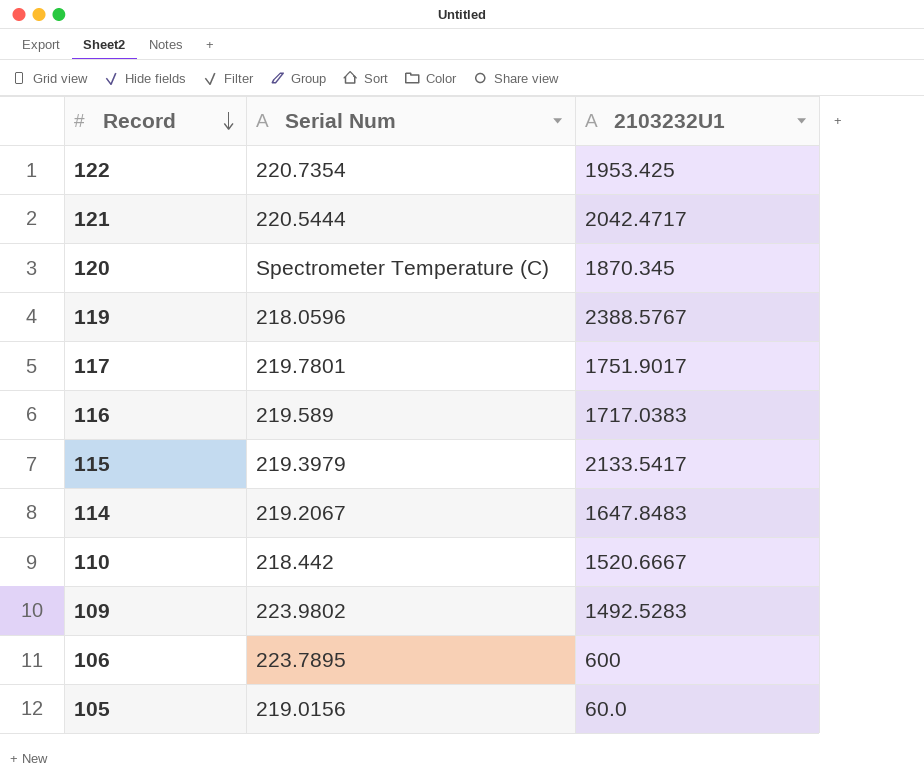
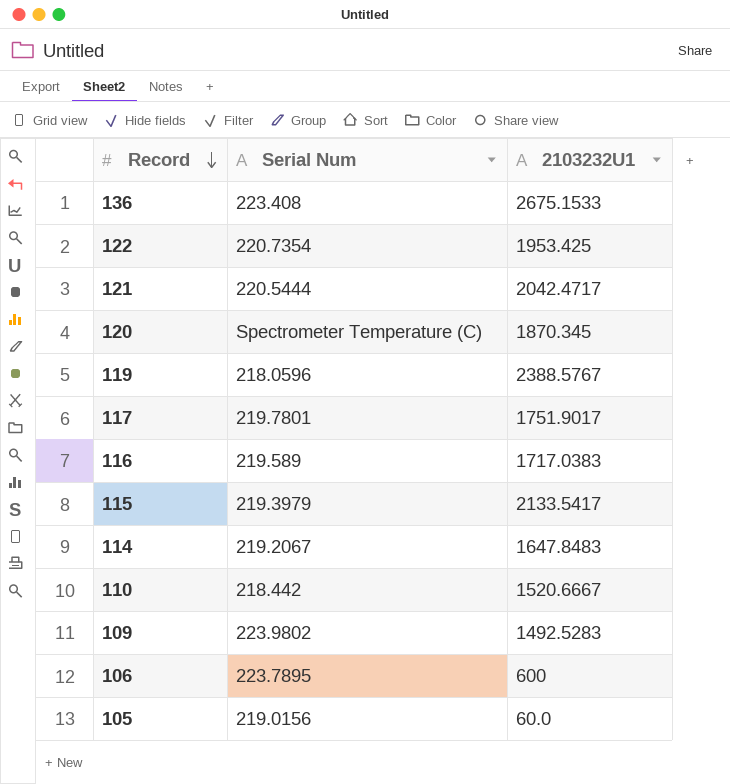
row 136: none -> 223.408 | 2675.1533

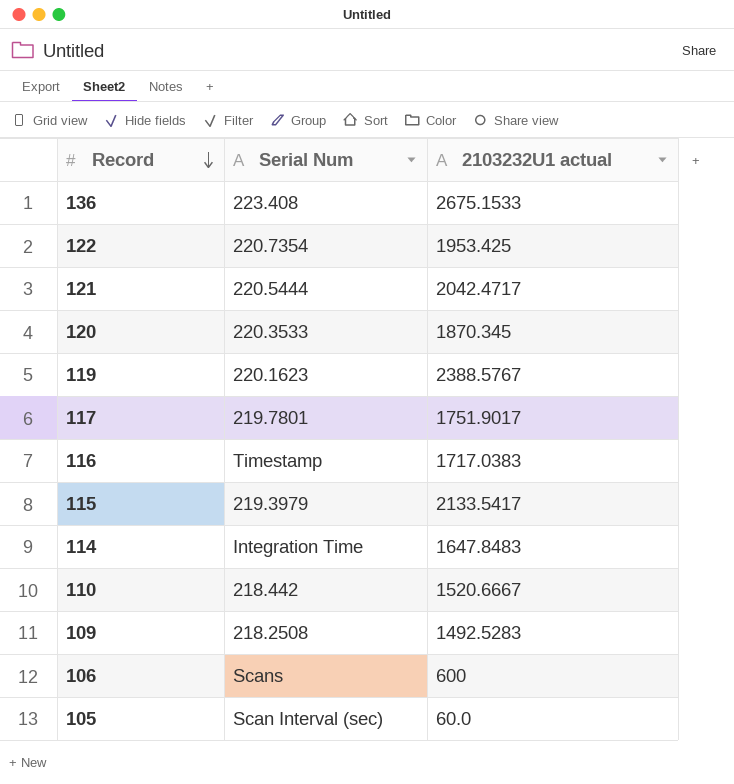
column name: 2103232U1 -> 2103232U1 actual
120 | Serial Num: Spectrometer Temperature (C) -> 220.3533
119 | Serial Num: 218.0596 -> 220.1623
116 | Serial Num: 219.589 -> Timestamp
114 | Serial Num: 219.2067 -> Integration Time
109 | Serial Num: 223.9802 -> 218.2508
106 | Serial Num: 223.7895 -> Scans
105 | Serial Num: 219.0156 -> Scan Interval (sec)

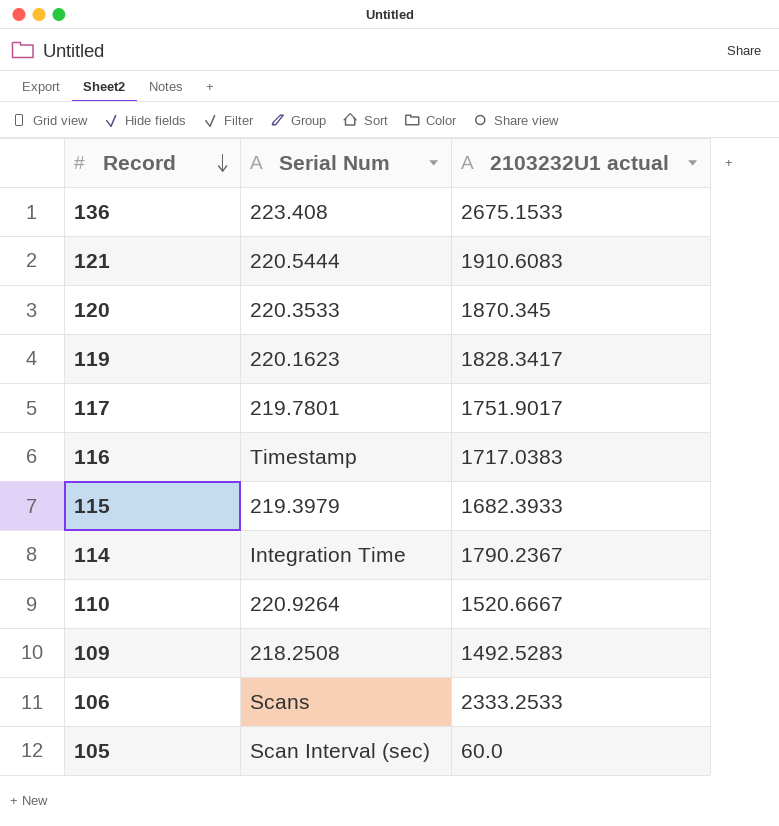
row 122: 220.7354 | 1953.425 -> none
121 | 2103232U1 actual: 2042.4717 -> 1910.6083
119 | 2103232U1 actual: 2388.5767 -> 1828.3417
115 | 2103232U1 actual: 2133.5417 -> 1682.3933
114 | 2103232U1 actual: 1647.8483 -> 1790.2367
110 | Serial Num: 218.442 -> 220.9264
106 | 2103232U1 actual: 600 -> 2333.2533

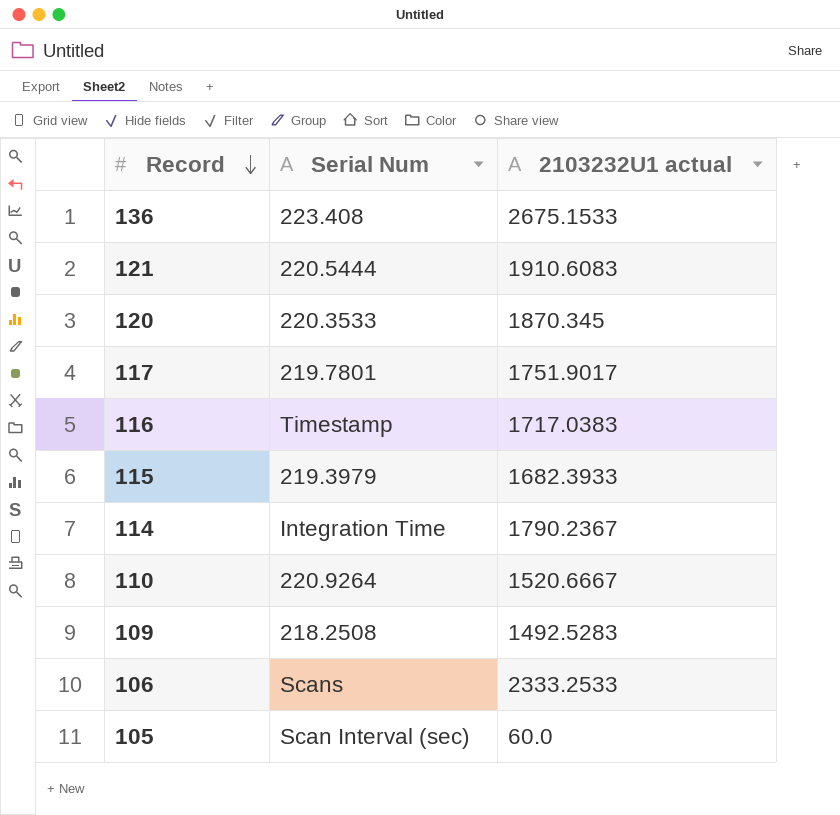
row 119: 220.1623 | 1828.3417 -> none

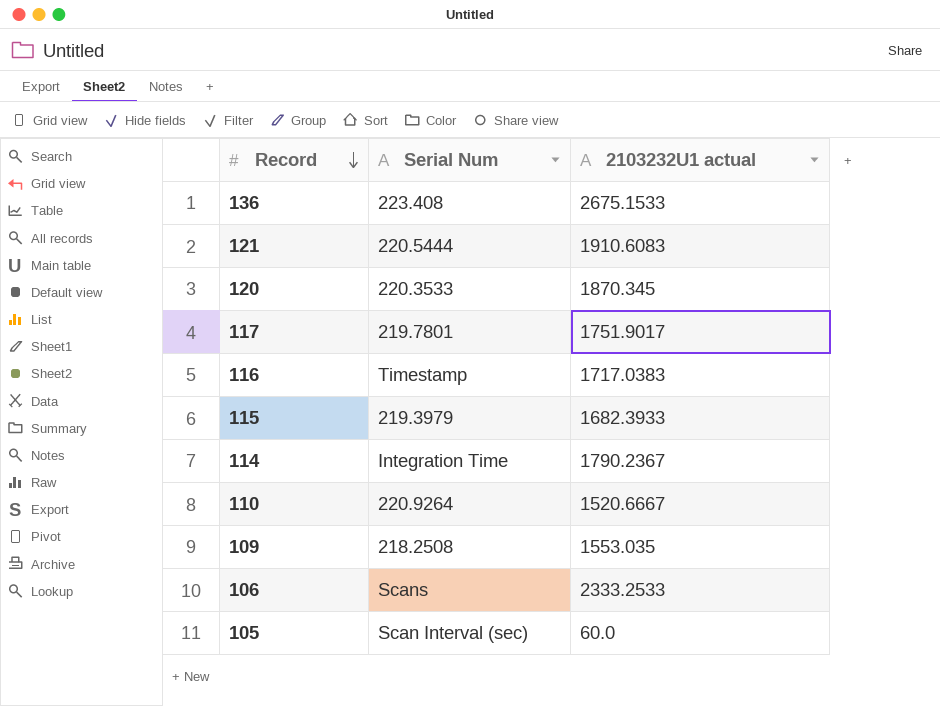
109 | 2103232U1 actual: 1492.5283 -> 1553.035

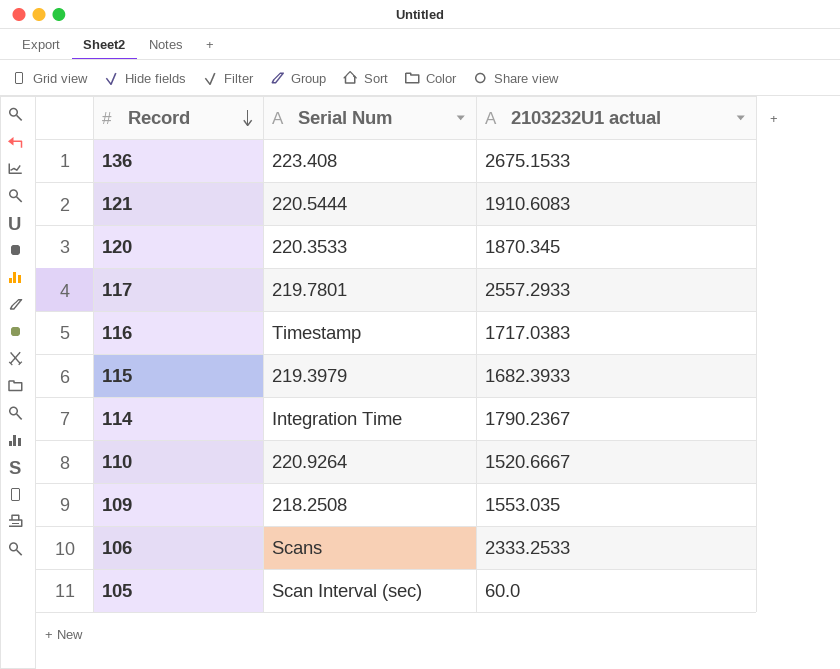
117 | 2103232U1 actual: 1751.9017 -> 2557.2933

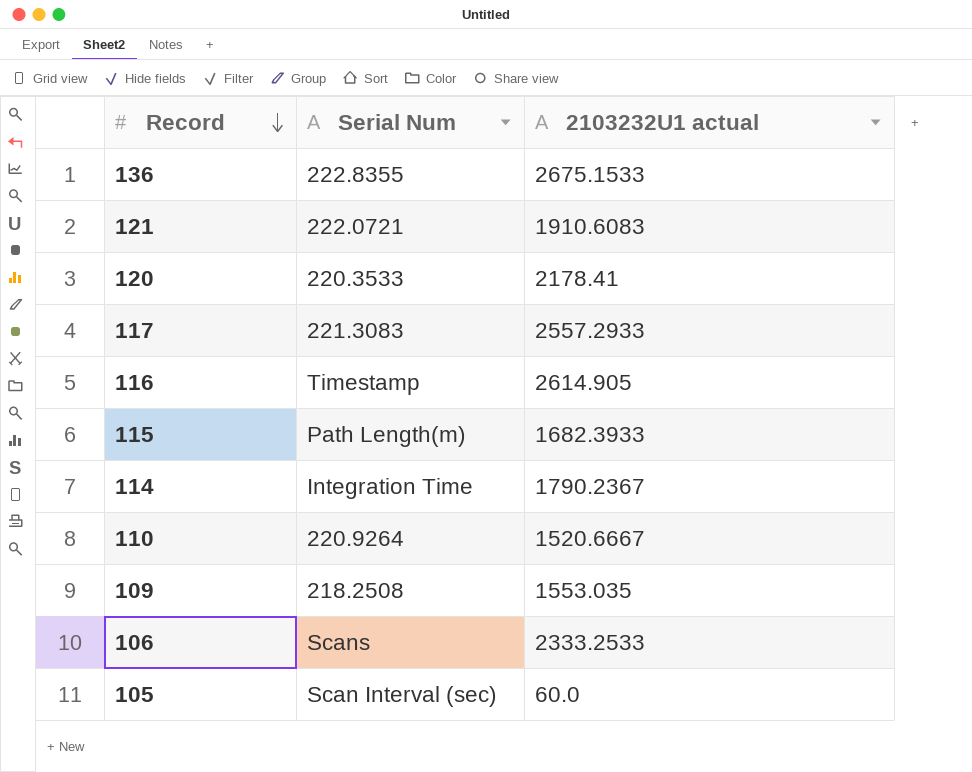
136 | Serial Num: 223.408 -> 222.8355
121 | Serial Num: 220.5444 -> 222.0721
120 | 2103232U1 actual: 1870.345 -> 2178.41
117 | Serial Num: 219.7801 -> 221.3083
116 | 2103232U1 actual: 1717.0383 -> 2614.905
115 | Serial Num: 219.3979 -> Path Length(m)

